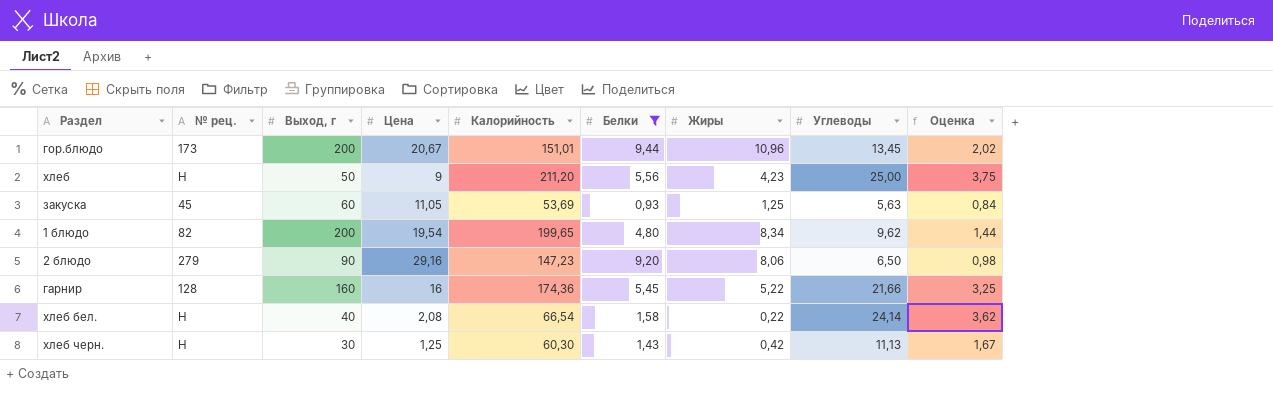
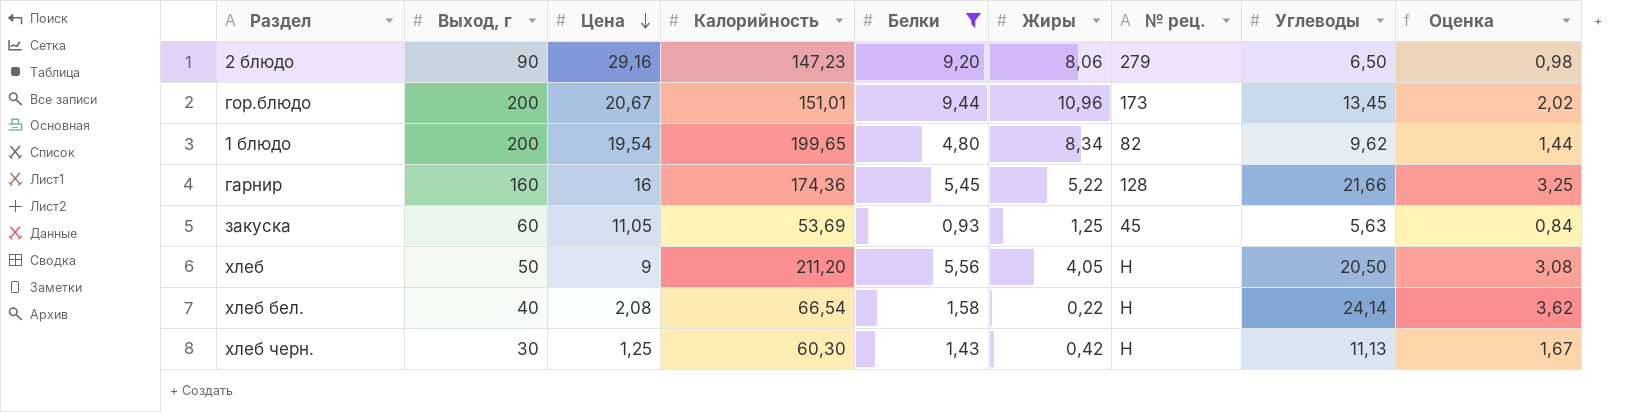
row order: none -> Цена descending
column № рец. | position: 2 -> 7
хлеб | Жиры: 4,23 -> 4,05
хлеб | Углеводы: 25,00 -> 20,50
хлеб | Оценка: 3,75 -> 3,08

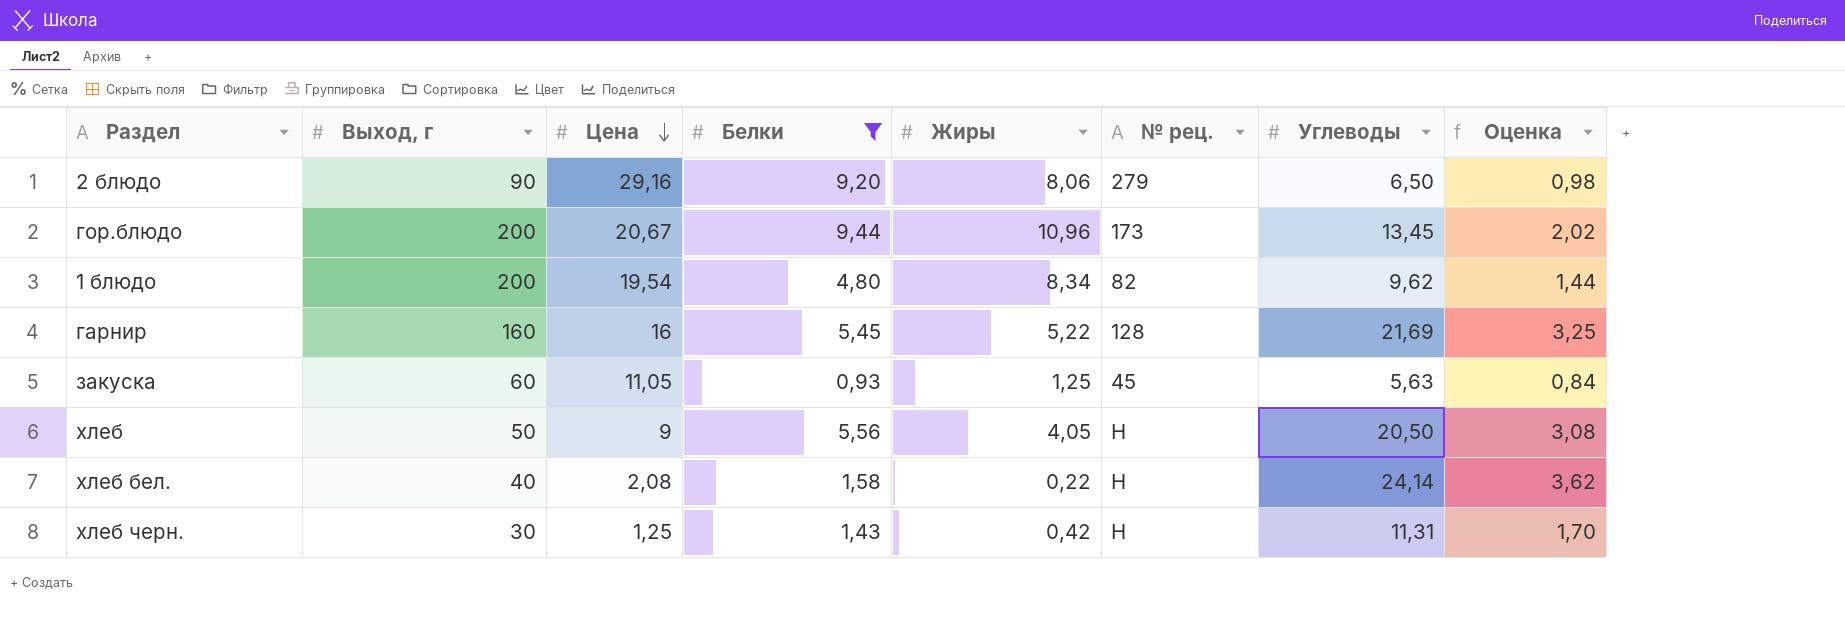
column Калорийность | position: 4 -> none
гарнир | Углеводы: 21,66 -> 21,69
хлеб черн. | Углеводы: 11,13 -> 11,31
хлеб черн. | Оценка: 1,67 -> 1,70

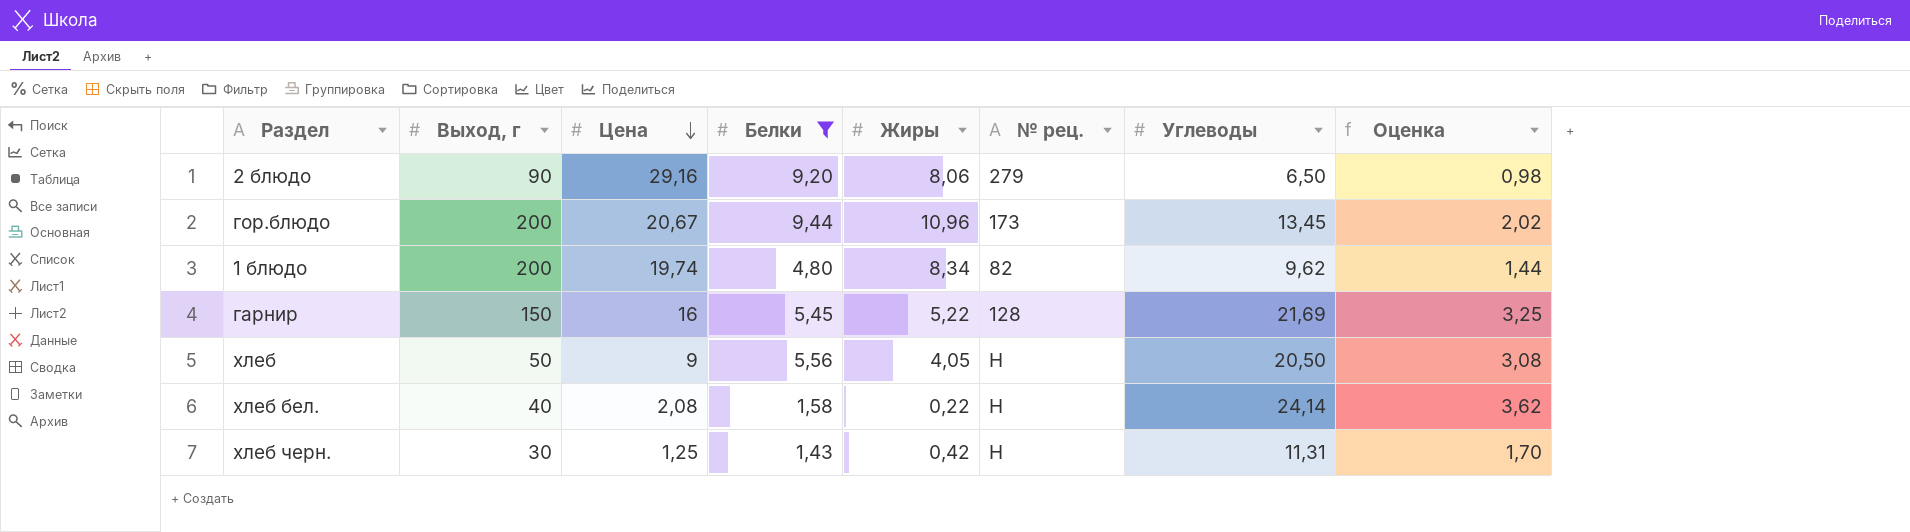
row закуска: 60 | 11,05 | 0,93 | 1,25 | 45 | 5,63 | 0,84 -> none
1 блюдо | Цена: 19,54 -> 19,74
гарнир | Выход, г: 160 -> 150

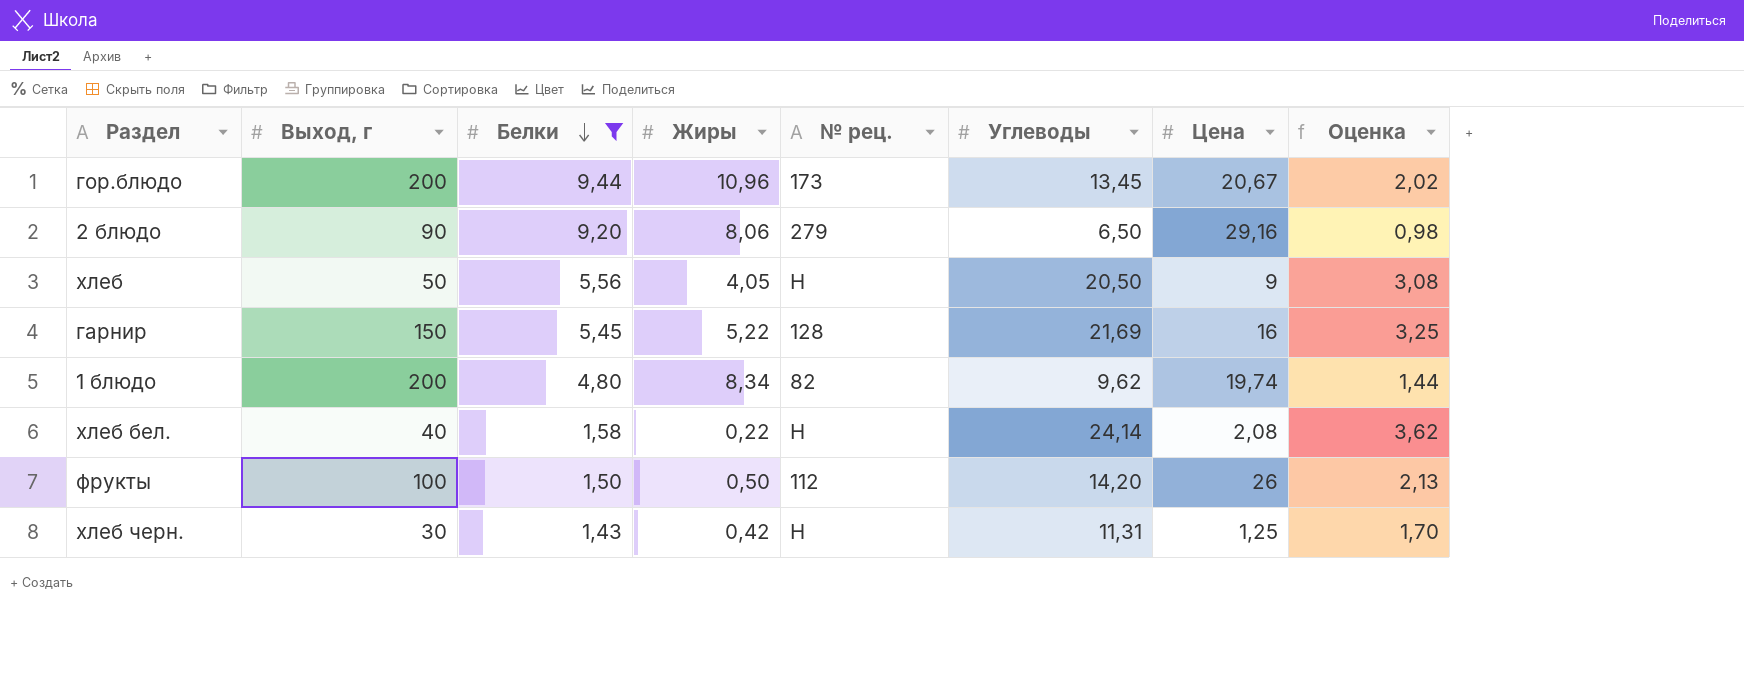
row order: Цена descending -> Белки descending
column Цена | position: 3 -> 7
row фрукты: none -> 100 | 1,50 | 0,50 | 112 | 14,20 | 26 | 2,13

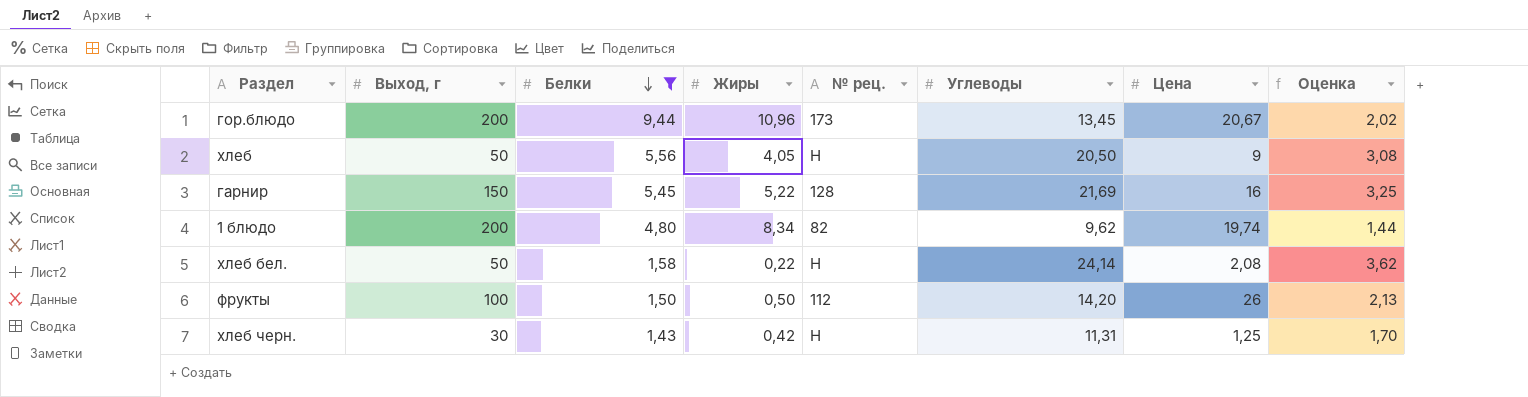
row 2 блюдо: 90 | 9,20 | 8,06 | 279 | 6,50 | 29,16 | 0,98 -> none
хлеб бел. | Выход, г: 40 -> 50

